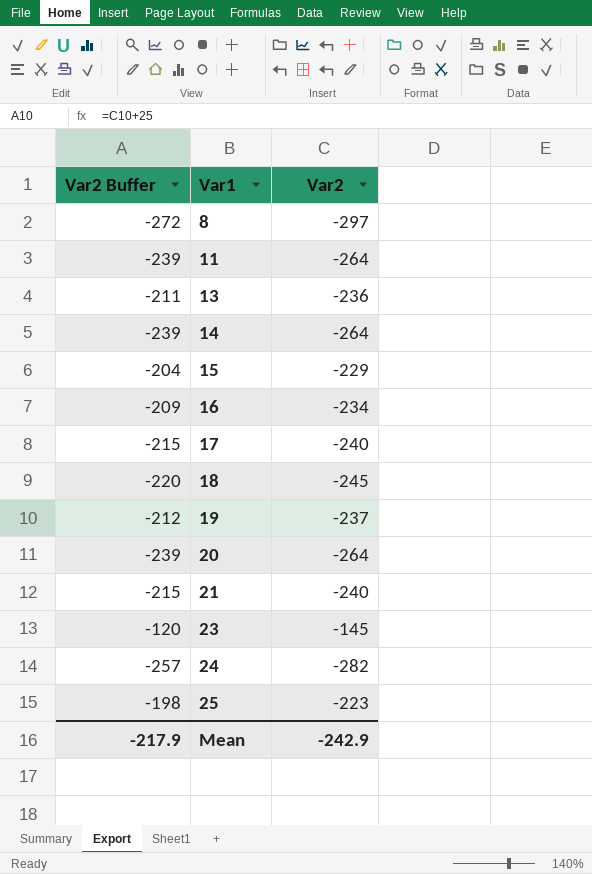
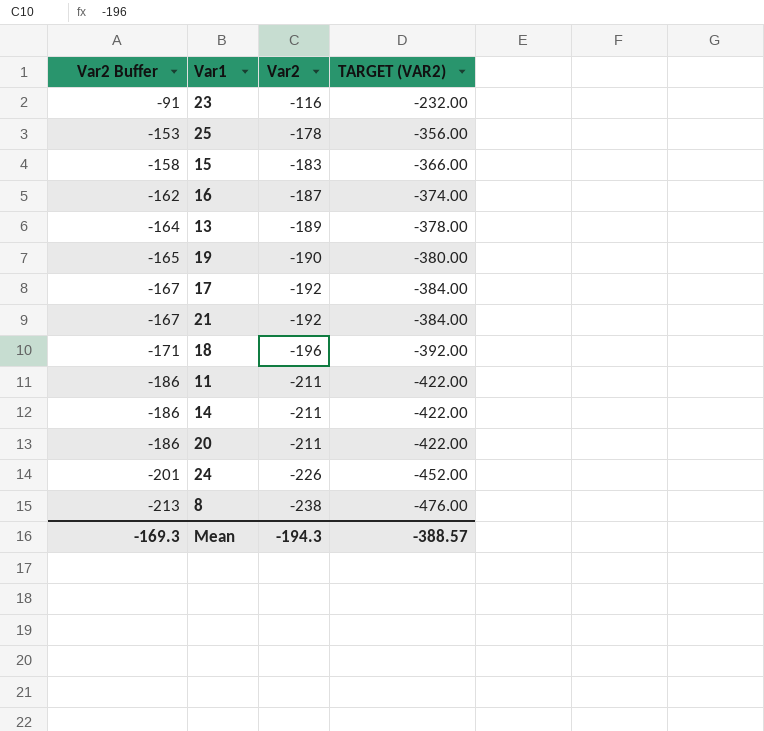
row order: Var1 ascending -> Var2 Buffer descending
column TARGET (VAR2) | formula: none -> [Var2] * 2
23 | Var2 Buffer: -120 -> -91
23 | Var2: -145 -> -116
25 | Var2 Buffer: -198 -> -153
25 | Var2: -223 -> -178
15 | Var2 Buffer: -204 -> -158
15 | Var2: -229 -> -183
16 | Var2 Buffer: -209 -> -162
16 | Var2: -234 -> -187
13 | Var2 Buffer: -211 -> -164
13 | Var2: -236 -> -189
19 | Var2 Buffer: -212 -> -165
19 | Var2: -237 -> -190
17 | Var2 Buffer: -215 -> -167
17 | Var2: -240 -> -192
21 | Var2 Buffer: -215 -> -167
21 | Var2: -240 -> -192
18 | Var2 Buffer: -220 -> -171
18 | Var2: -245 -> -196
11 | Var2 Buffer: -239 -> -186
11 | Var2: -264 -> -211
14 | Var2 Buffer: -239 -> -186
14 | Var2: -264 -> -211
20 | Var2 Buffer: -239 -> -186
20 | Var2: -264 -> -211
24 | Var2 Buffer: -257 -> -201
24 | Var2: -282 -> -226
8 | Var2 Buffer: -272 -> -213
8 | Var2: -297 -> -238
Mean | Var2 Buffer: -217.9 -> -169.3
Mean | Var2: -242.9 -> -194.3

